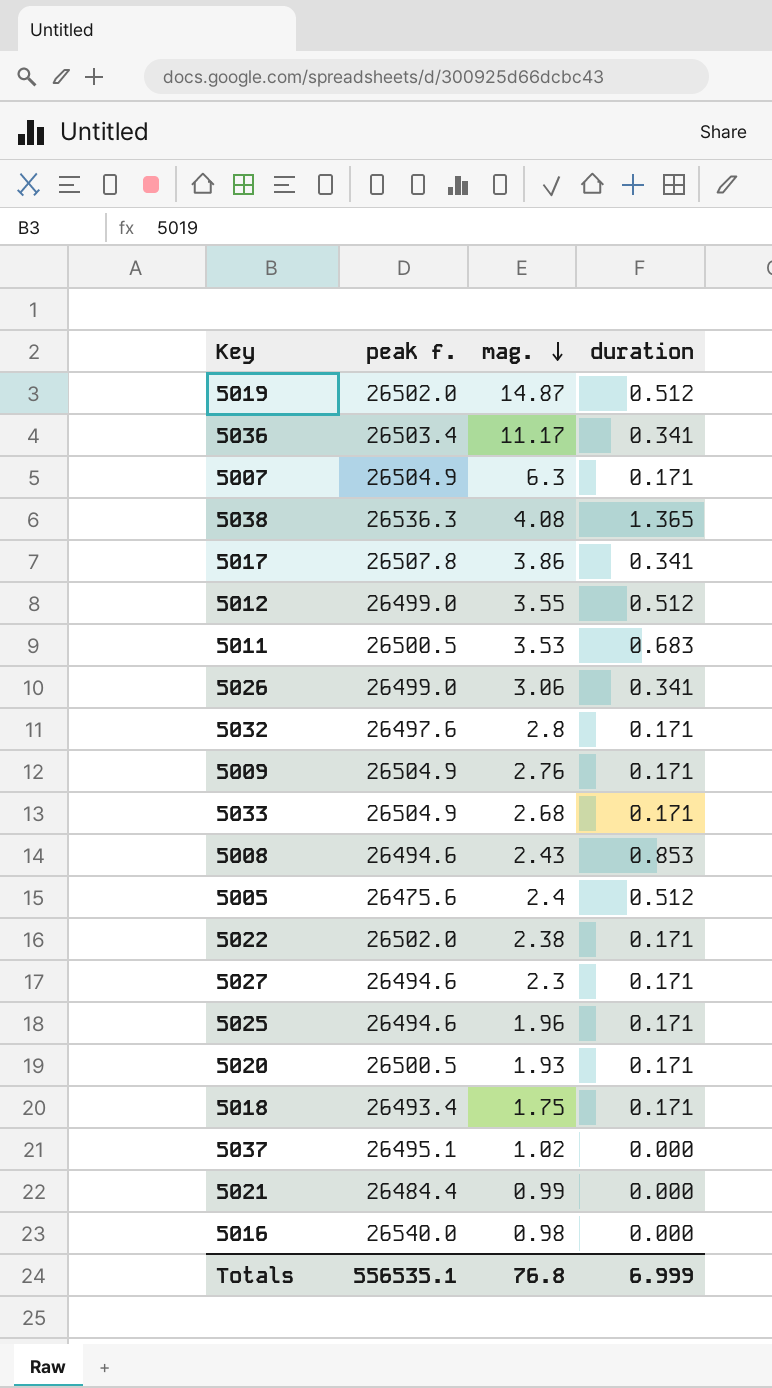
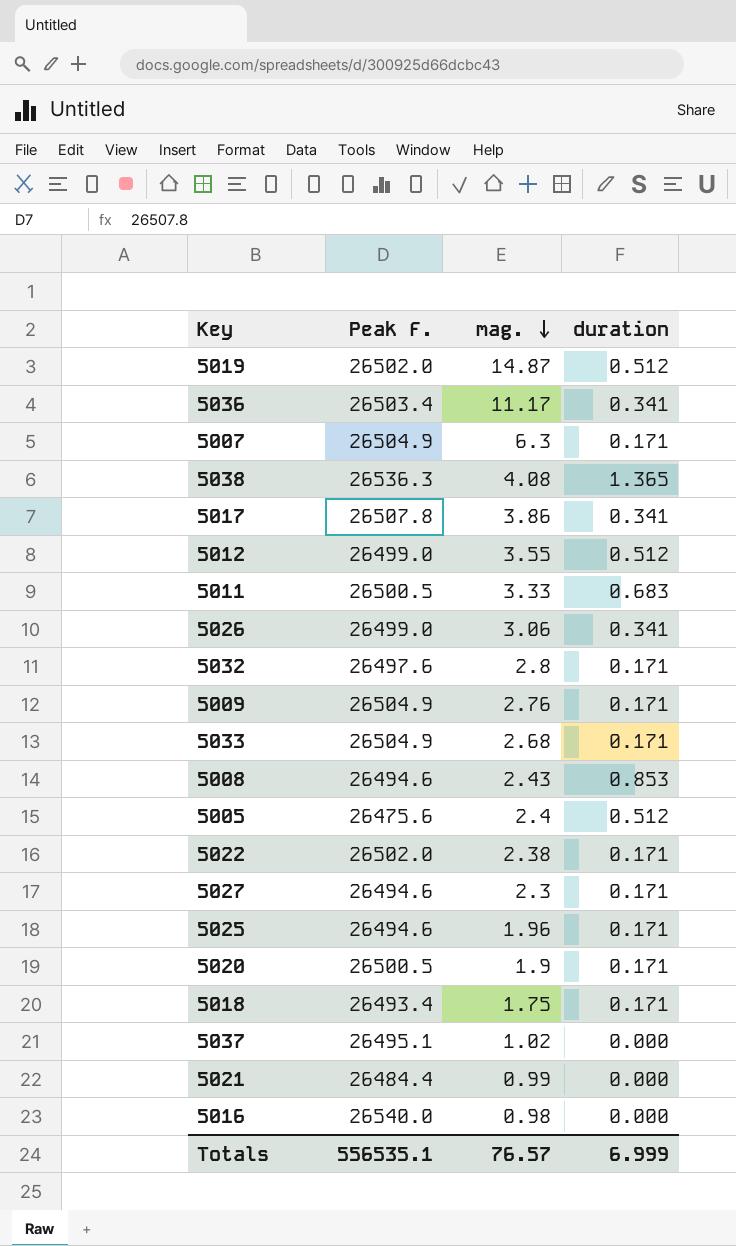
column name: peak f. -> Peak F.
5011 | mag.: 3.53 -> 3.33
5020 | mag.: 1.93 -> 1.9
Totals | mag.: 76.8 -> 76.57

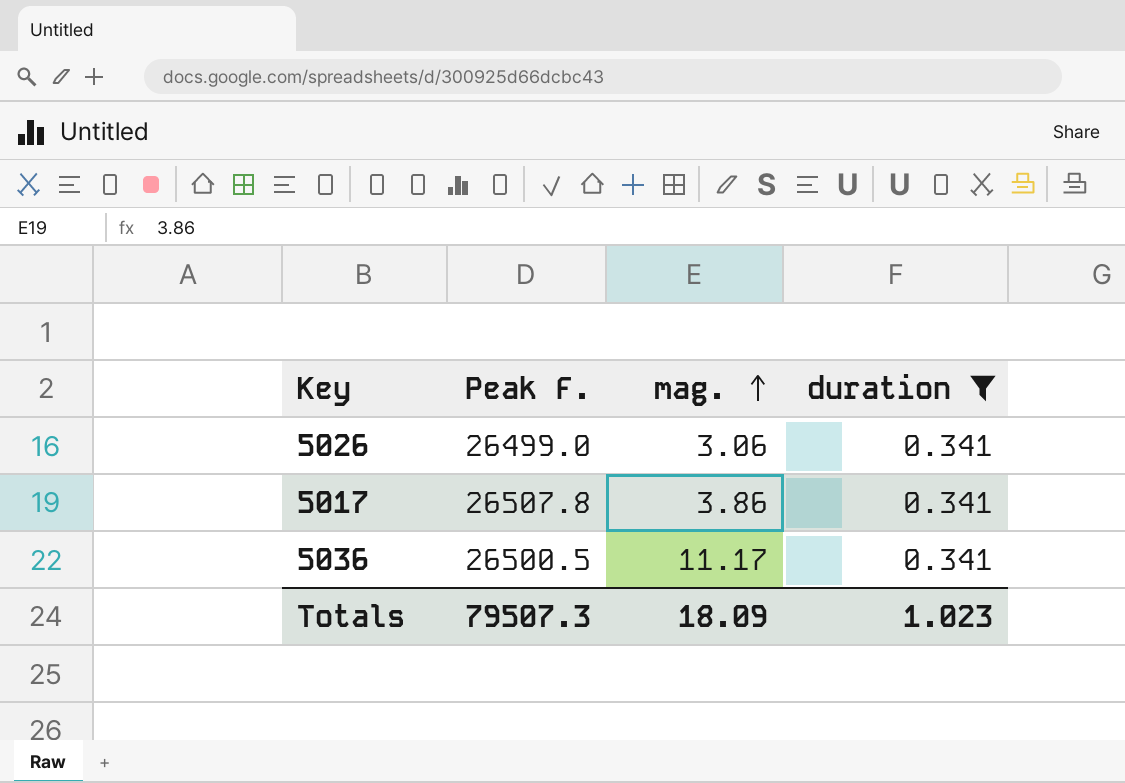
filter: none -> duration = 0.341
row order: mag. descending -> mag. ascending
5036 | Peak F.: 26503.4 -> 26500.5
Totals | Peak F.: 556535.1 -> 79507.3
Totals | mag.: 76.57 -> 18.09
Totals | duration: 6.999 -> 1.023

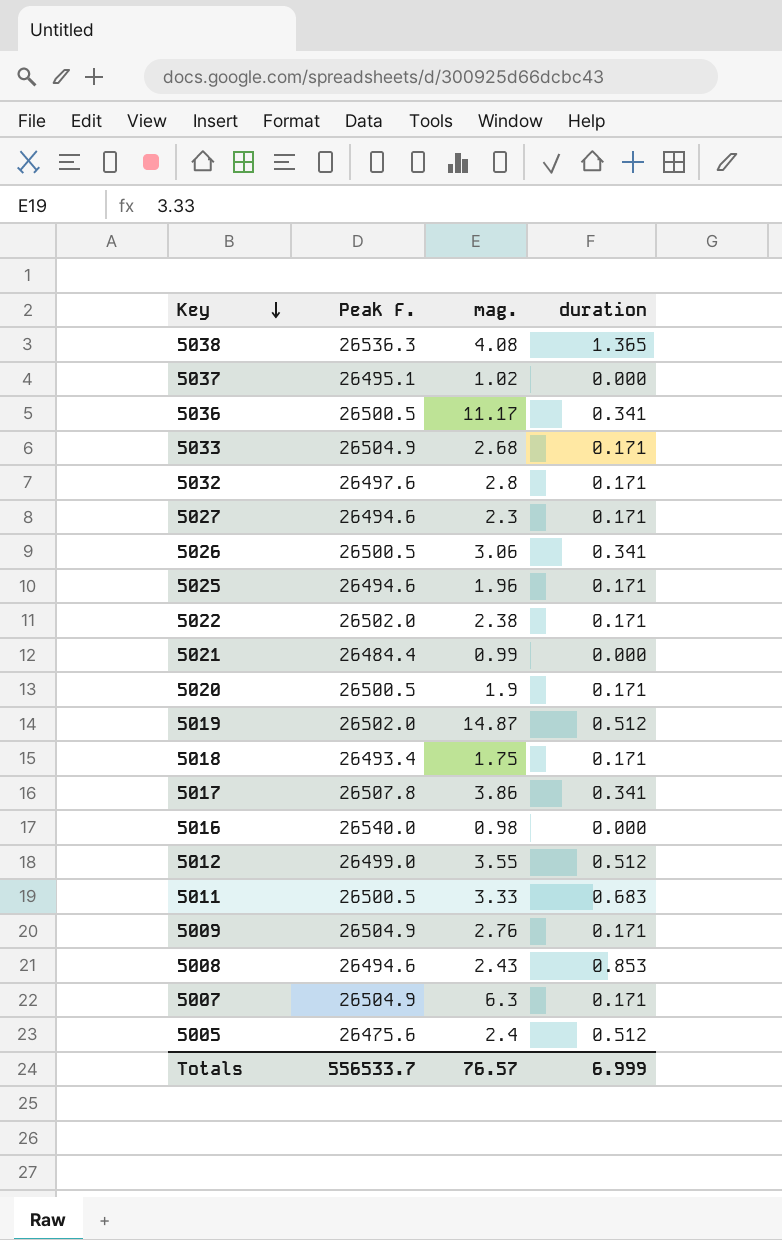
filter: duration = 0.341 -> none
row order: mag. ascending -> Key descending
5026 | Peak F.: 26499.0 -> 26500.5
Totals | Peak F.: 79507.3 -> 556533.7
Totals | mag.: 18.09 -> 76.57
Totals | duration: 1.023 -> 6.999

